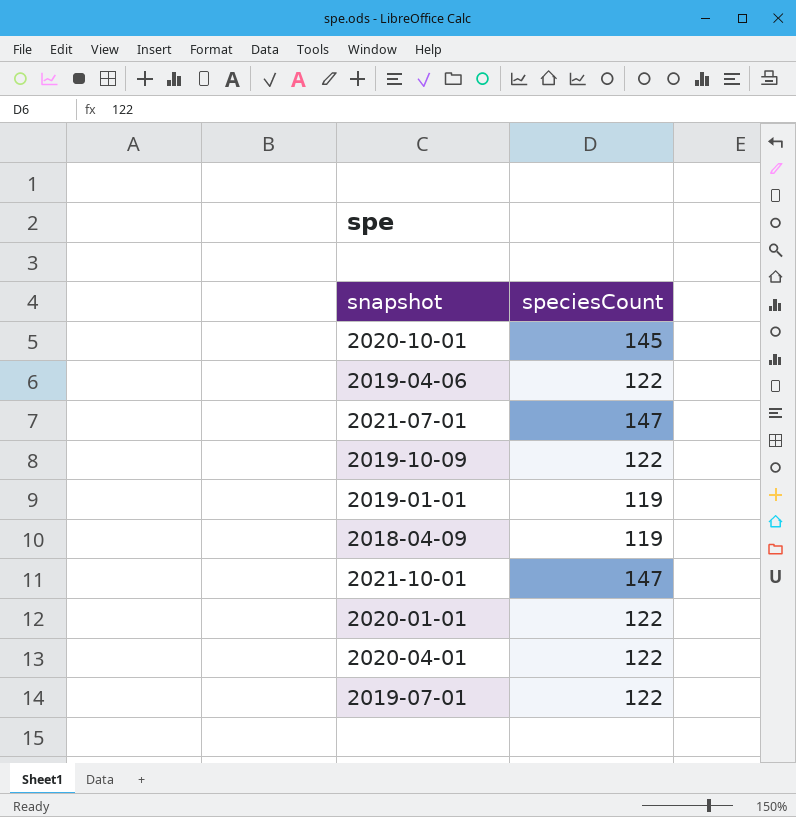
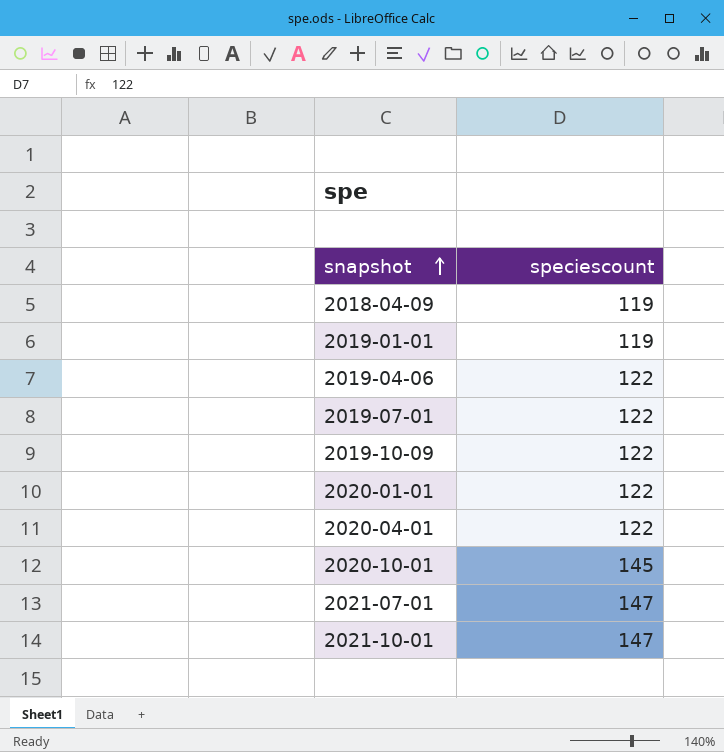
row order: none -> snapshot ascending
column name: speciesCount -> speciescount

